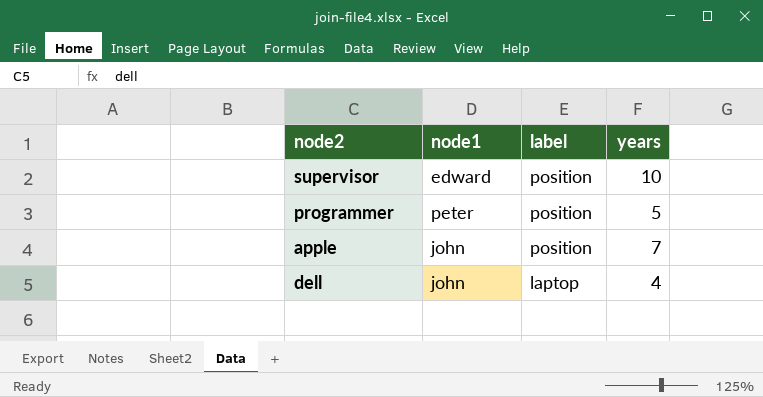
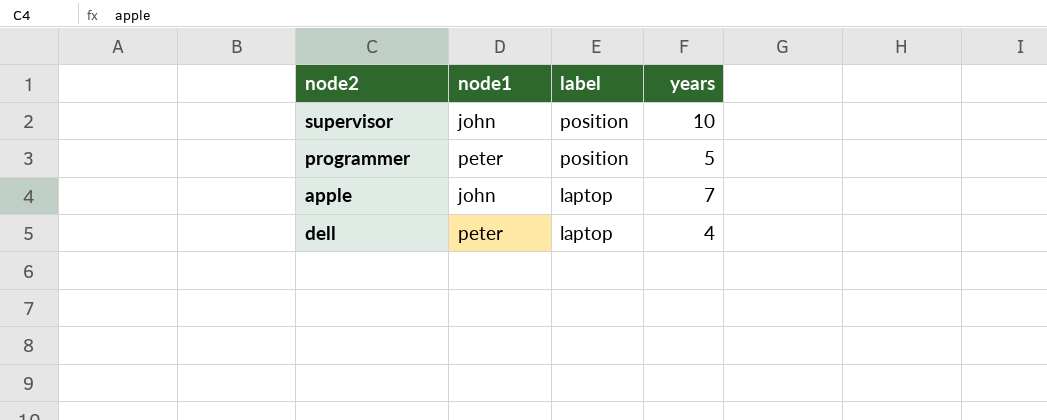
supervisor | node1: edward -> john
apple | label: position -> laptop
dell | node1: john -> peter

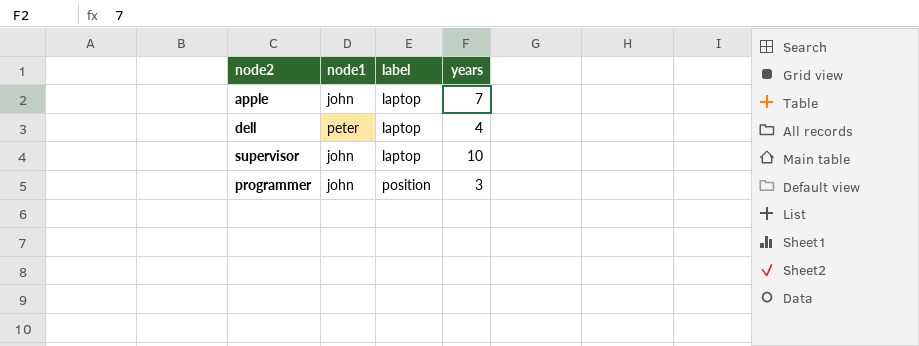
row order: label descending -> label ascending
supervisor | label: position -> laptop
programmer | node1: peter -> john
programmer | years: 5 -> 3

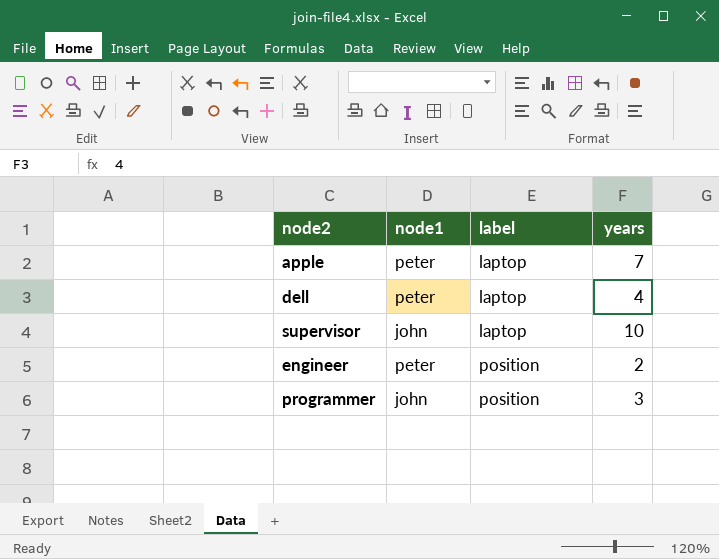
apple | node1: john -> peter
row engineer: none -> peter | position | 2

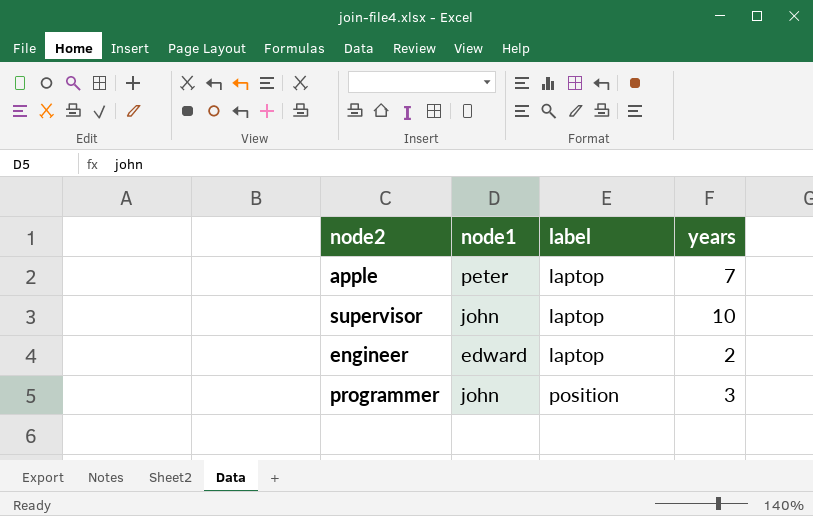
row dell: peter | laptop | 4 -> none
engineer | node1: peter -> edward
engineer | label: position -> laptop

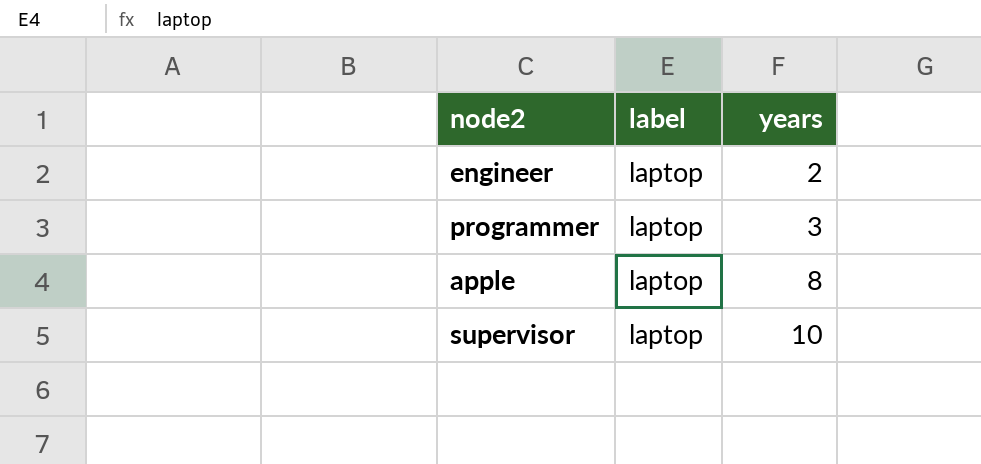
row order: label ascending -> years ascending
column node1 | position: 2 -> none
programmer | label: position -> laptop
apple | years: 7 -> 8

